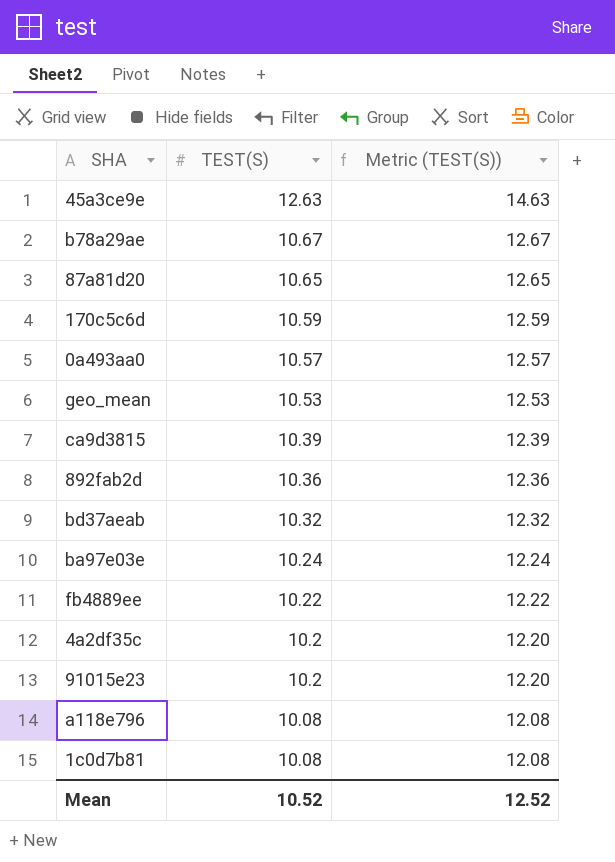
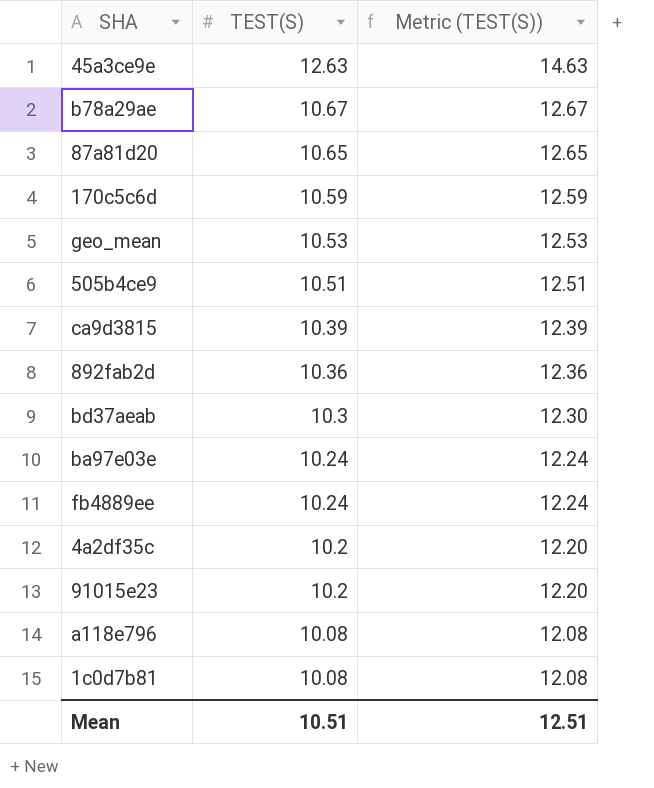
row 0a493aa0: 10.57 | 12.57 -> none
row 505b4ce9: none -> 10.51 | 12.51
bd37aeab | TEST(S): 10.32 -> 10.3
bd37aeab | Metric (TEST(S)): 12.32 -> 12.30
fb4889ee | TEST(S): 10.22 -> 10.24
fb4889ee | Metric (TEST(S)): 12.22 -> 12.24
Mean | TEST(S): 10.52 -> 10.51
Mean | Metric (TEST(S)): 12.52 -> 12.51

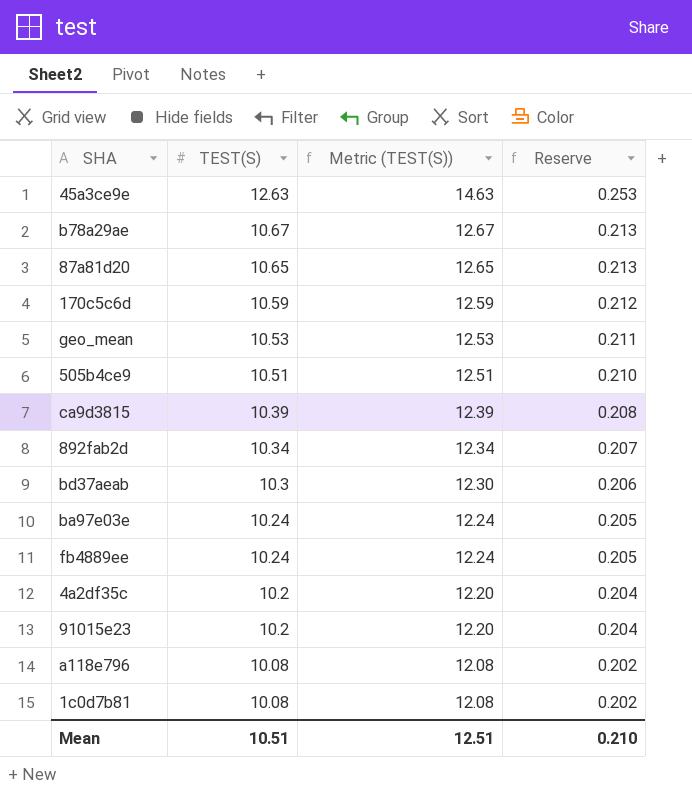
column Reserve | formula: none -> [TEST(S)] * 0.02
892fab2d | TEST(S): 10.36 -> 10.34
892fab2d | Metric (TEST(S)): 12.36 -> 12.34

